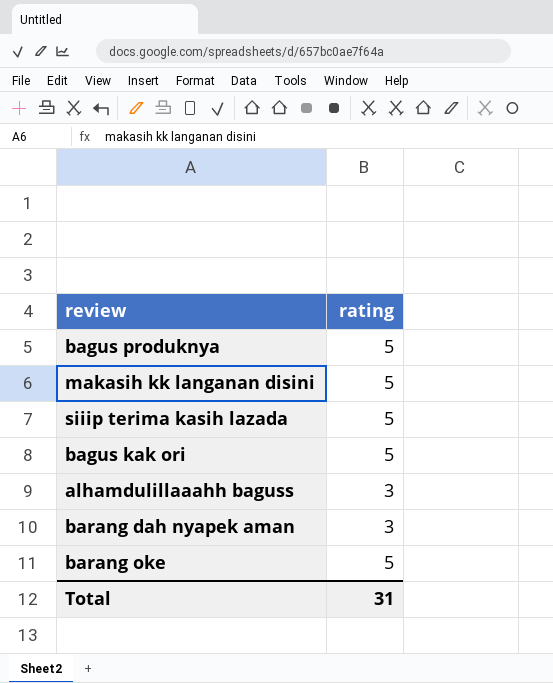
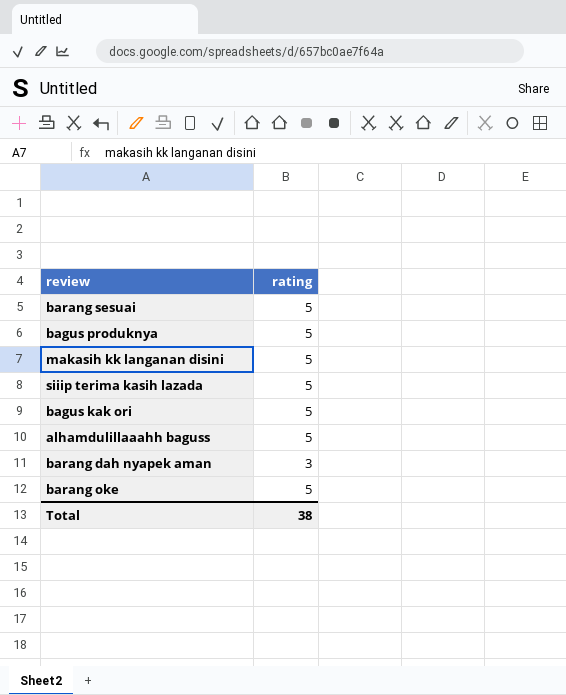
row barang sesuai: none -> 5
alhamdulillaaahh baguss | rating: 3 -> 5
Total | rating: 31 -> 38

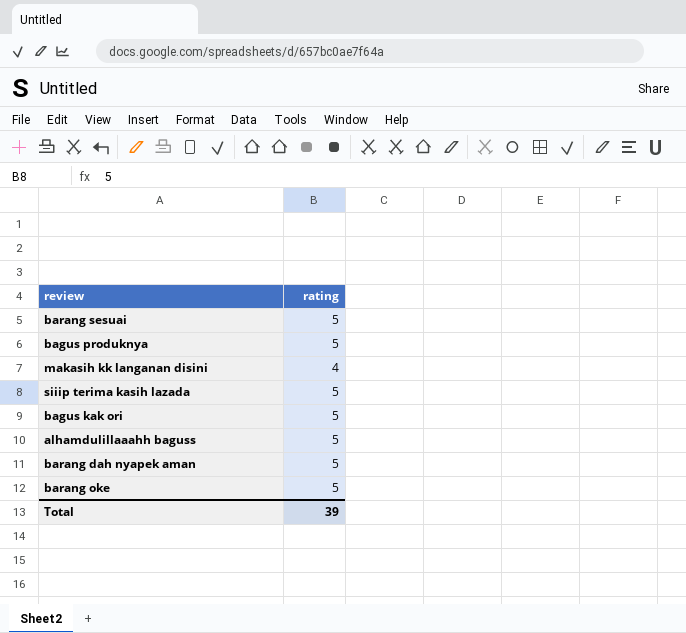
makasih kk langanan disini | rating: 5 -> 4
barang dah nyapek aman | rating: 3 -> 5
Total | rating: 38 -> 39

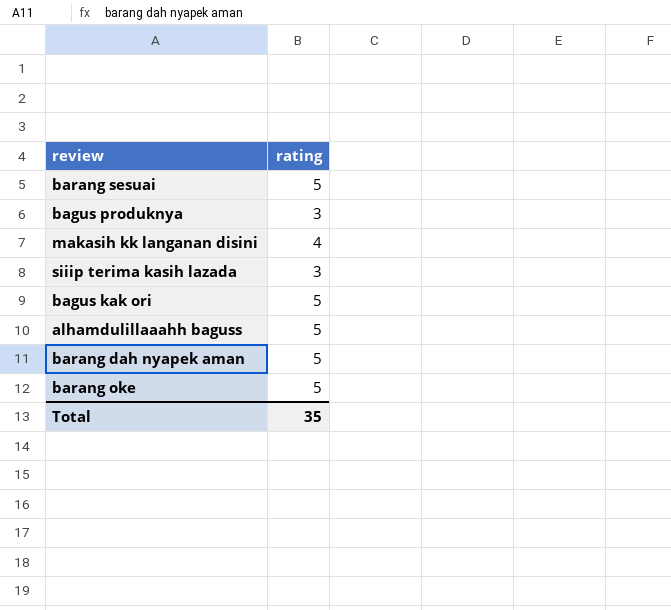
bagus produknya | rating: 5 -> 3
siiip terima kasih lazada | rating: 5 -> 3
Total | rating: 39 -> 35

